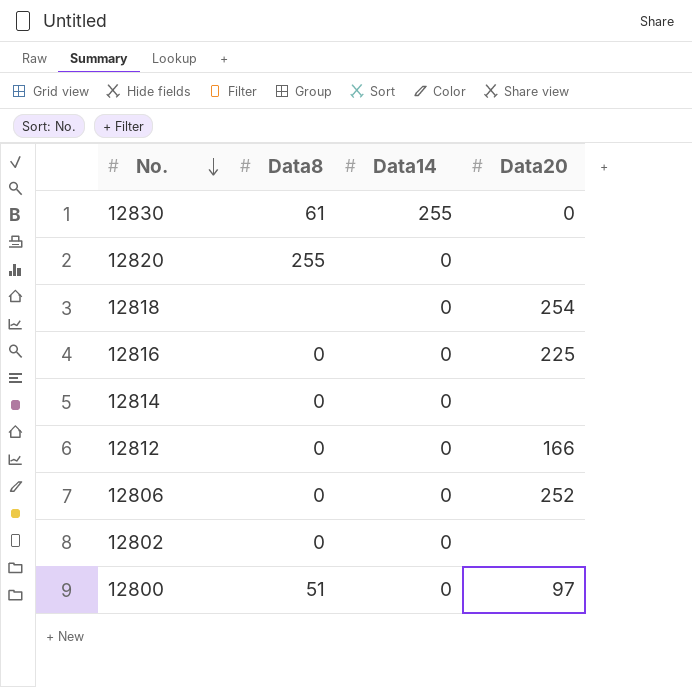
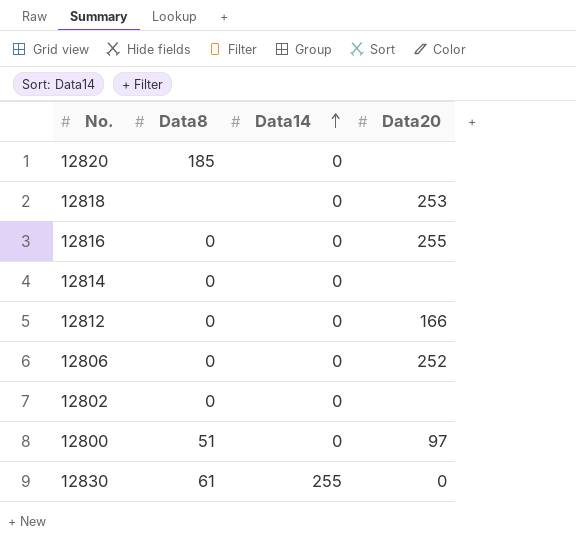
row order: No. descending -> Data14 ascending
12820 | Data8: 255 -> 185
12818 | Data20: 254 -> 253
12816 | Data20: 225 -> 255

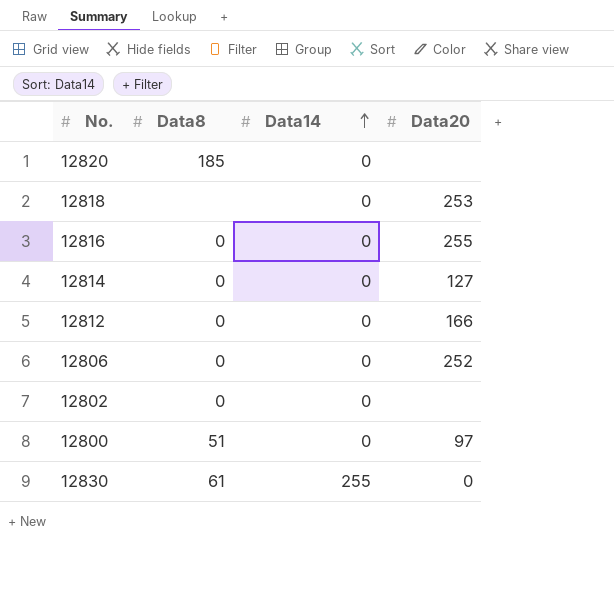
12814 | Data20: none -> 127

